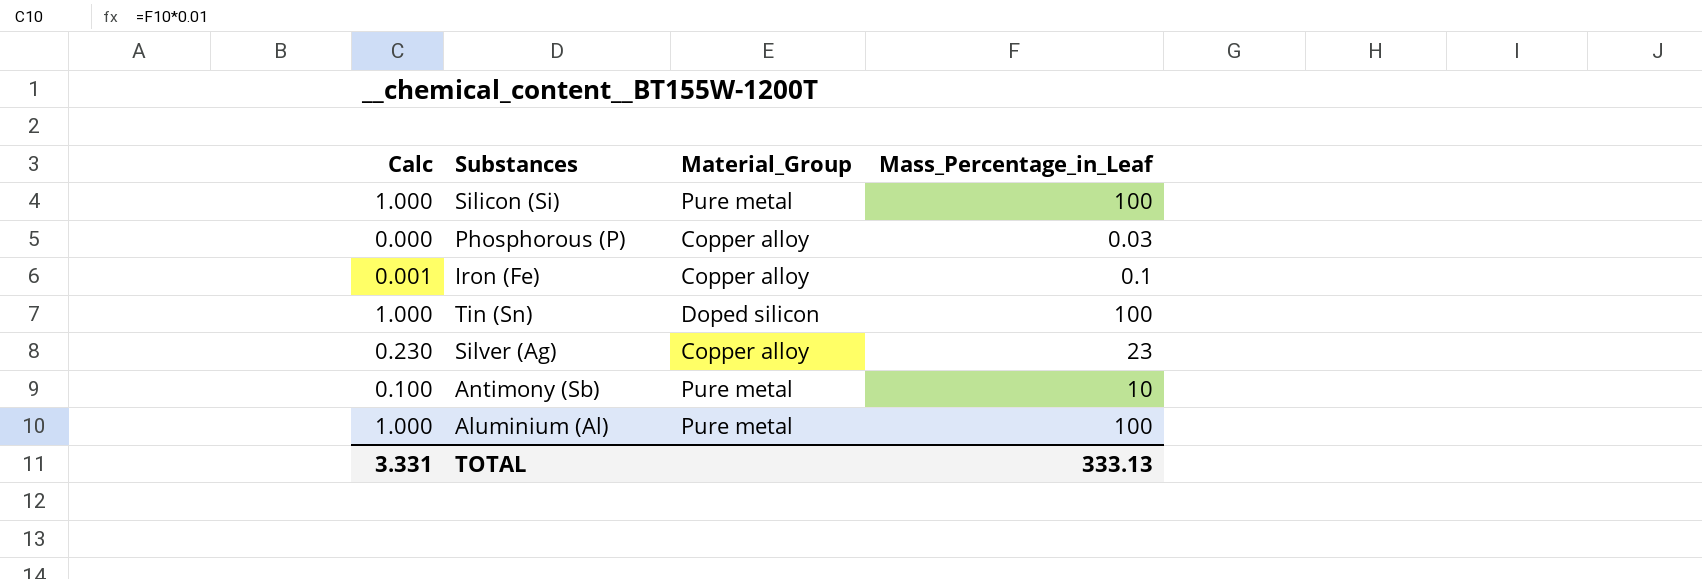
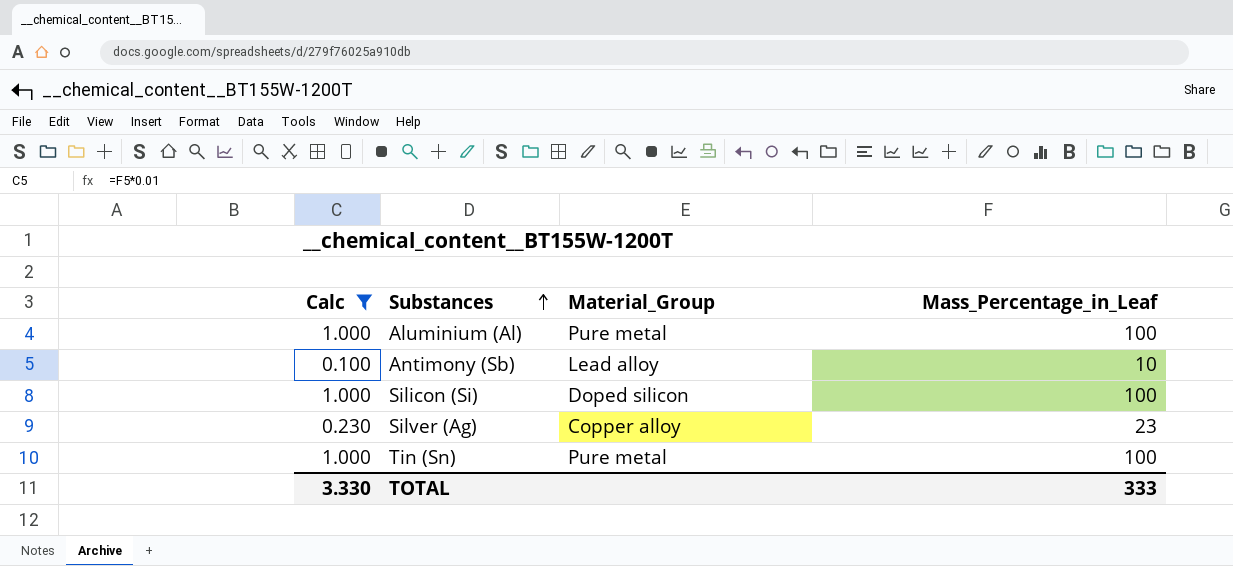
filter: none -> Calc >= 0.100
row order: none -> Substances ascending
Antimony (Sb) | Material_Group: Pure metal -> Lead alloy
Silicon (Si) | Material_Group: Pure metal -> Doped silicon
Tin (Sn) | Material_Group: Doped silicon -> Pure metal
TOTAL | Calc: 3.331 -> 3.330
TOTAL | Mass_Percentage_in_Leaf: 333.13 -> 333

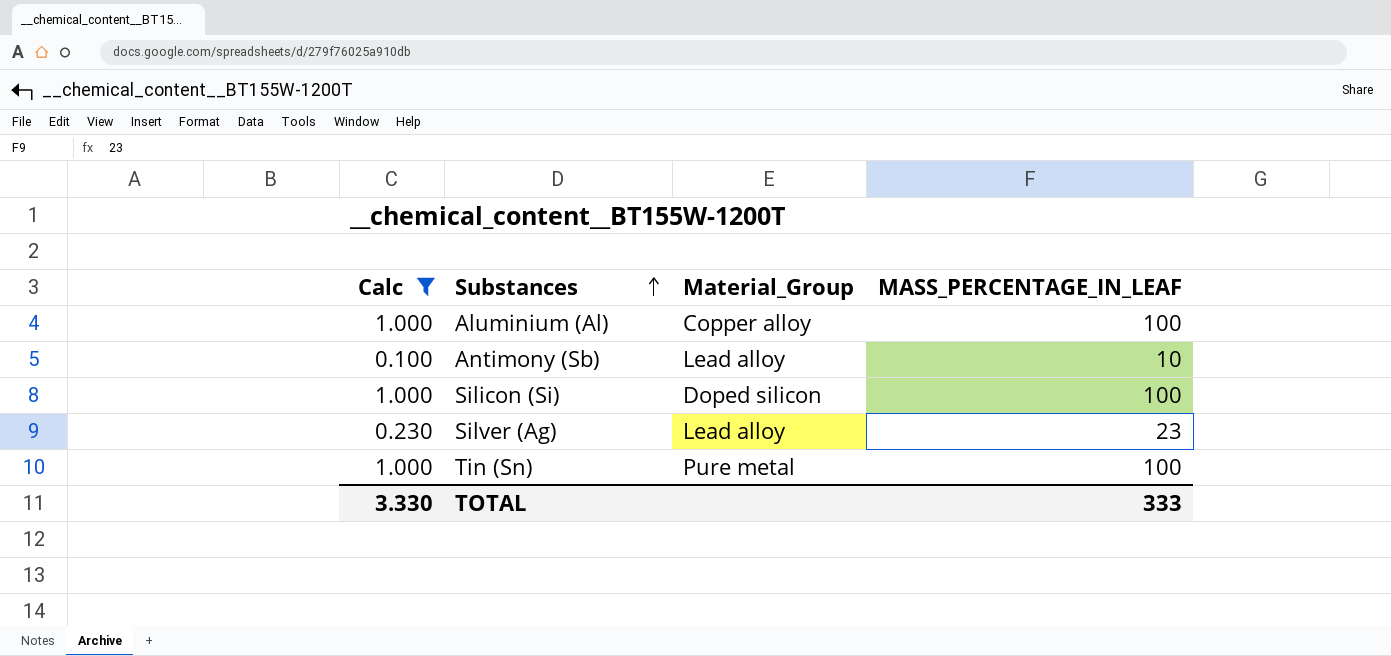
column name: Mass_Percentage_in_Leaf -> MASS_PERCENTAGE_IN_LEAF
Aluminium (Al) | Material_Group: Pure metal -> Copper alloy
Silver (Ag) | Material_Group: Copper alloy -> Lead alloy

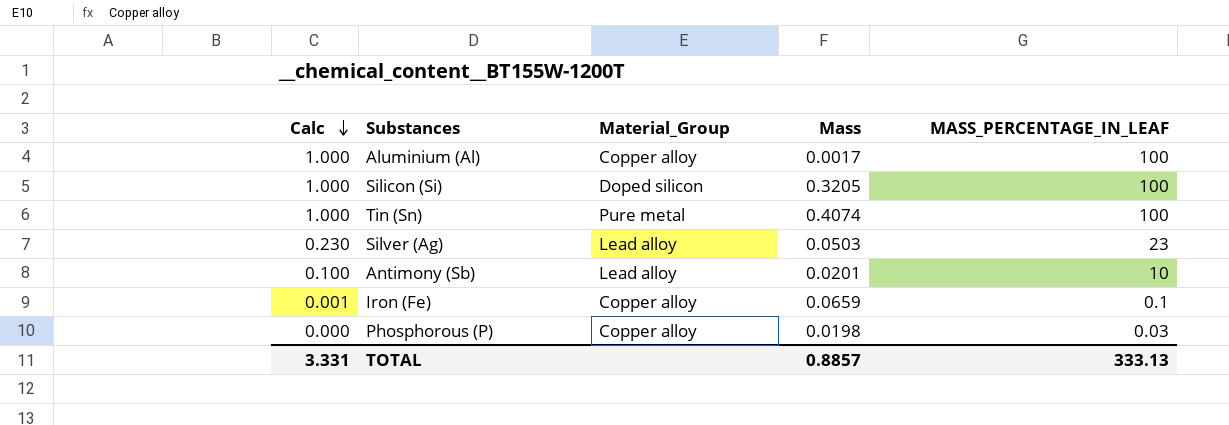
filter: Calc >= 0.100 -> none
row order: Substances ascending -> Calc descending
column Mass | position: none -> 4
TOTAL | Calc: 3.330 -> 3.331
TOTAL | MASS_PERCENTAGE_IN_LEAF: 333 -> 333.13

